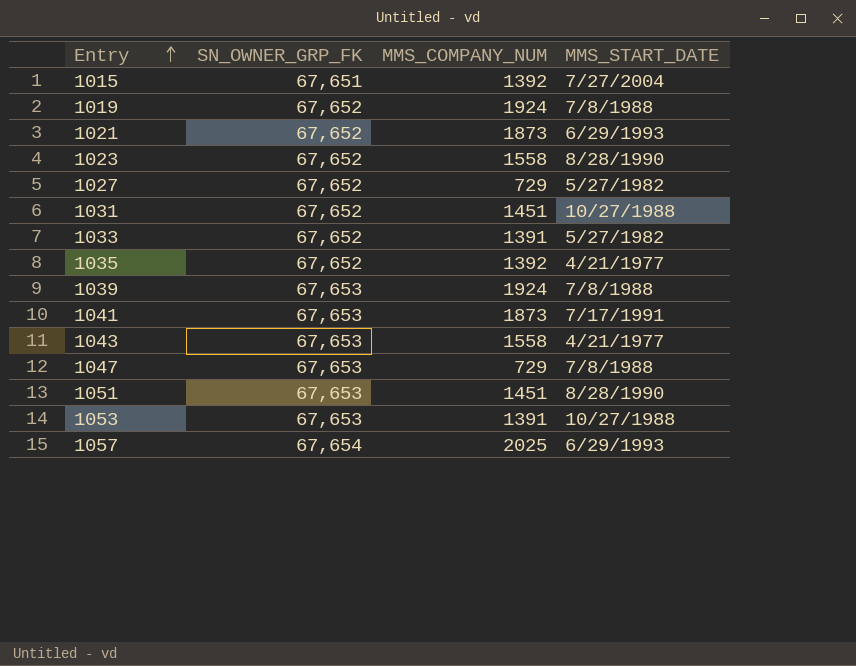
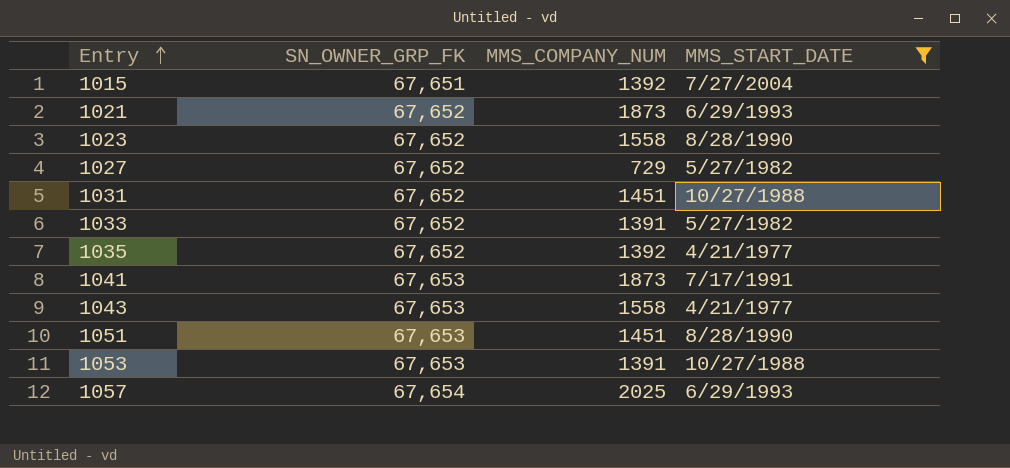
filter: none -> MMS_START_DATE != 7/8/1988

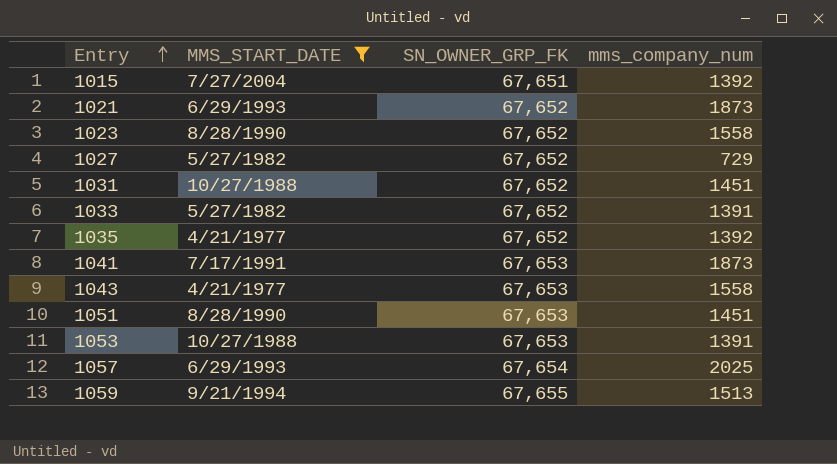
column MMS_START_DATE | position: 4 -> 2
column name: MMS_COMPANY_NUM -> mms_company_num
row 1059: none -> 9/21/1994 | 67,655 | 1513

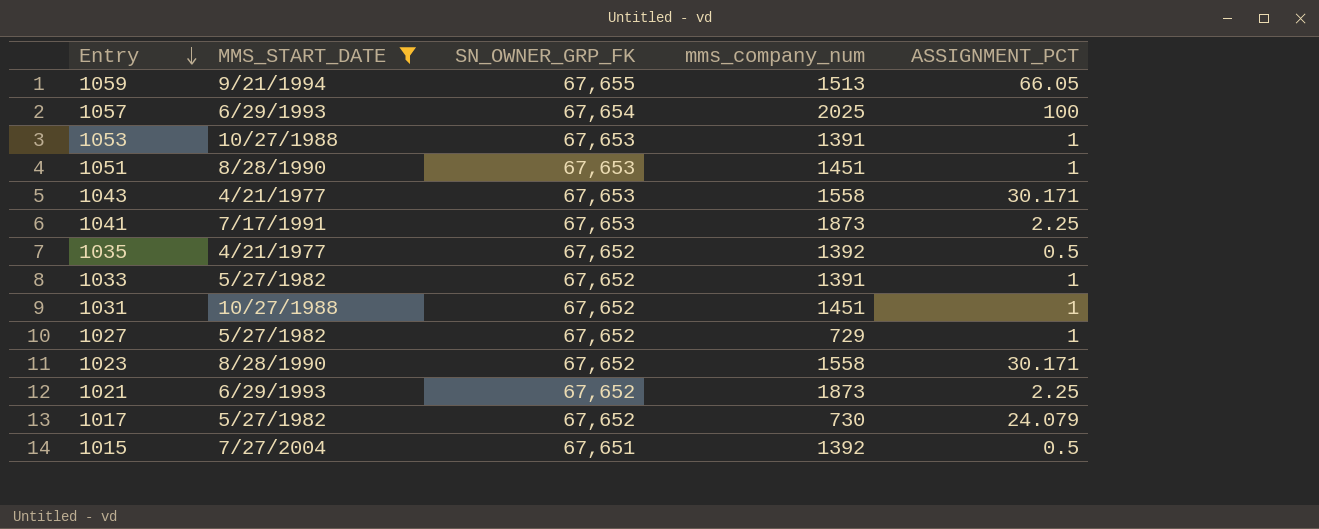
row order: Entry ascending -> Entry descending
column ASSIGNMENT_PCT | position: none -> 5
row 1017: none -> 5/27/1982 | 67,652 | 730 | 24.079

